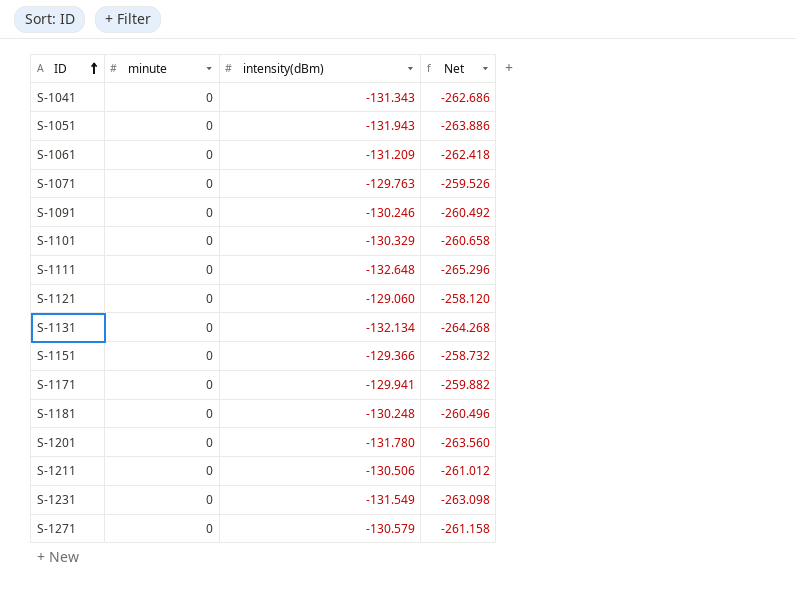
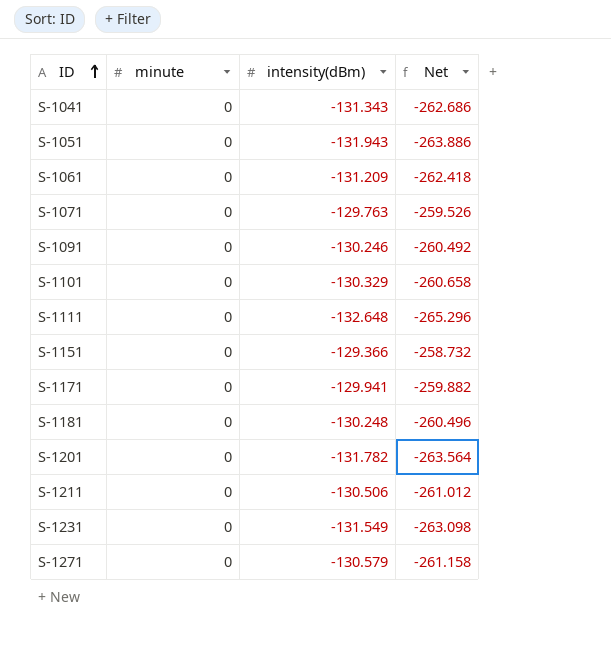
row S-1121: 0 | -129.060 | -258.120 -> none
row S-1131: 0 | -132.134 | -264.268 -> none
S-1201 | intensity(dBm): -131.780 -> -131.782
S-1201 | Net: -263.560 -> -263.564

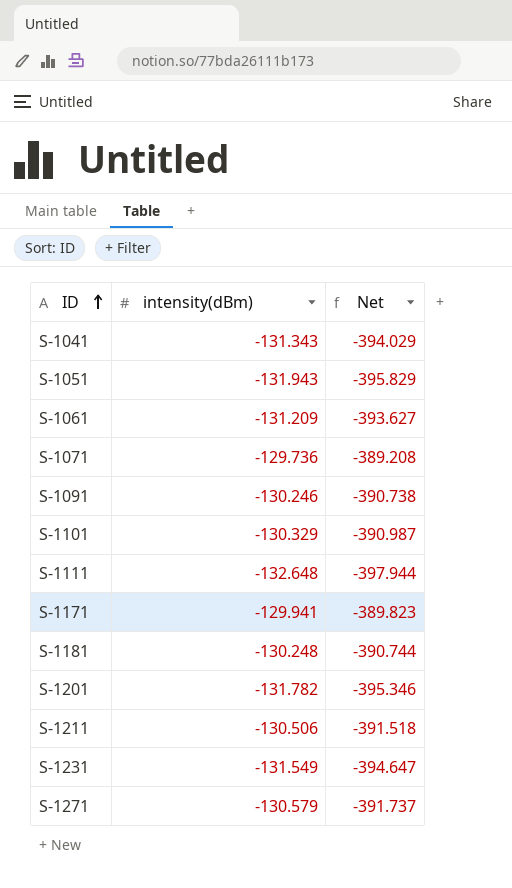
column minute | position: 2 -> none
column Net | formula: [intensity(dBm)] * 2 -> [intensity(dBm)] * 3
row S-1151: 0 | -129.366 | -258.732 -> none
S-1071 | intensity(dBm): -129.763 -> -129.736

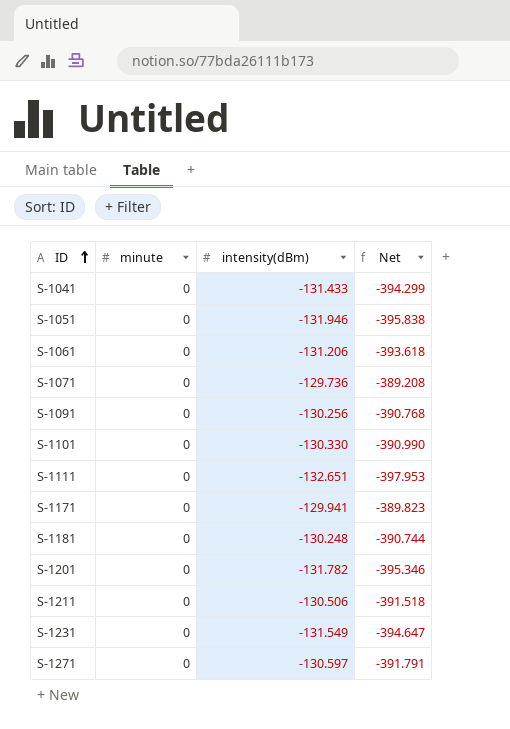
column minute | position: none -> 2
S-1041 | intensity(dBm): -131.343 -> -131.433
S-1041 | Net: -394.029 -> -394.299
S-1051 | intensity(dBm): -131.943 -> -131.946
S-1051 | Net: -395.829 -> -395.838
S-1061 | intensity(dBm): -131.209 -> -131.206
S-1061 | Net: -393.627 -> -393.618
S-1091 | intensity(dBm): -130.246 -> -130.256
S-1091 | Net: -390.738 -> -390.768
S-1101 | intensity(dBm): -130.329 -> -130.330
S-1101 | Net: -390.987 -> -390.990
S-1111 | intensity(dBm): -132.648 -> -132.651
S-1111 | Net: -397.944 -> -397.953
S-1271 | intensity(dBm): -130.579 -> -130.597
S-1271 | Net: -391.737 -> -391.791

